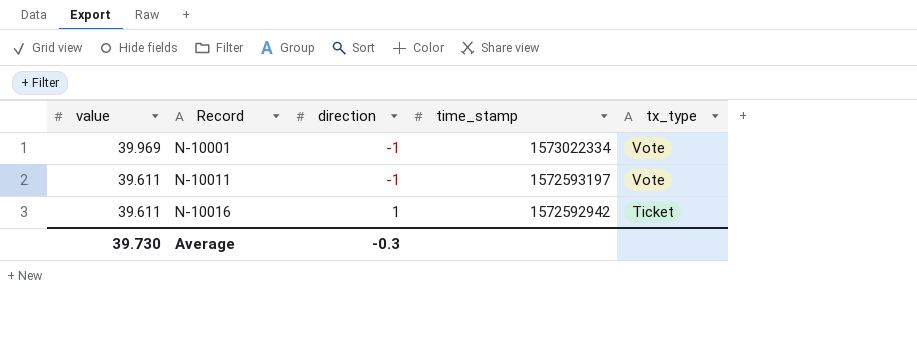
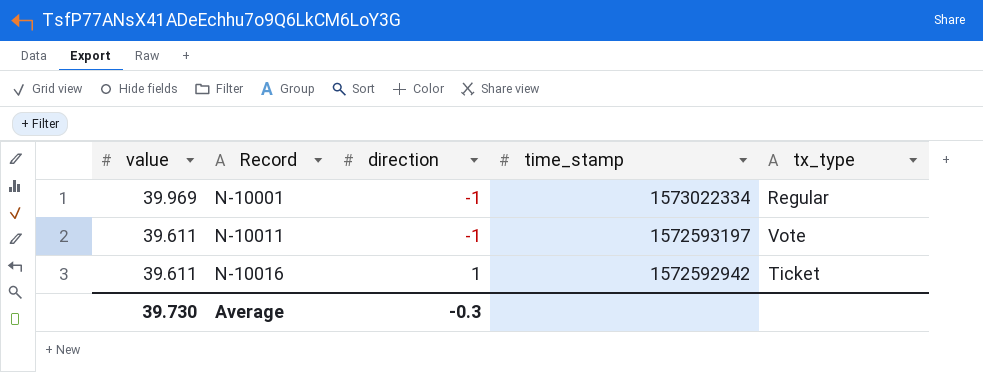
N-10001 | tx_type: Vote -> Regular

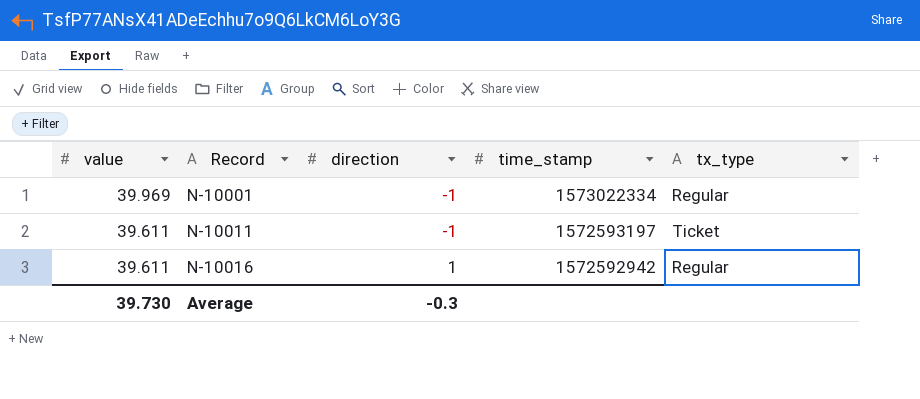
N-10011 | tx_type: Vote -> Ticket
N-10016 | tx_type: Ticket -> Regular

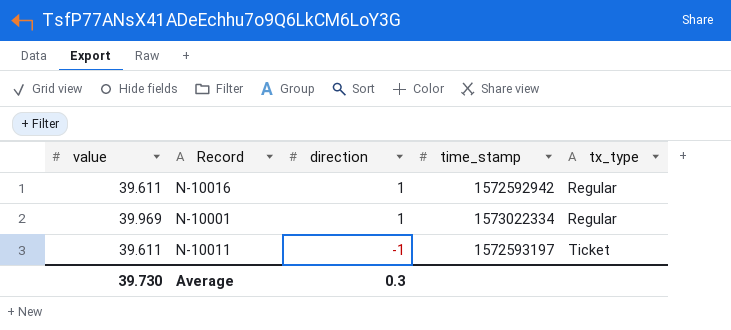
row order: value descending -> direction descending
N-10001 | direction: -1 -> 1
Average | direction: -0.3 -> 0.3

